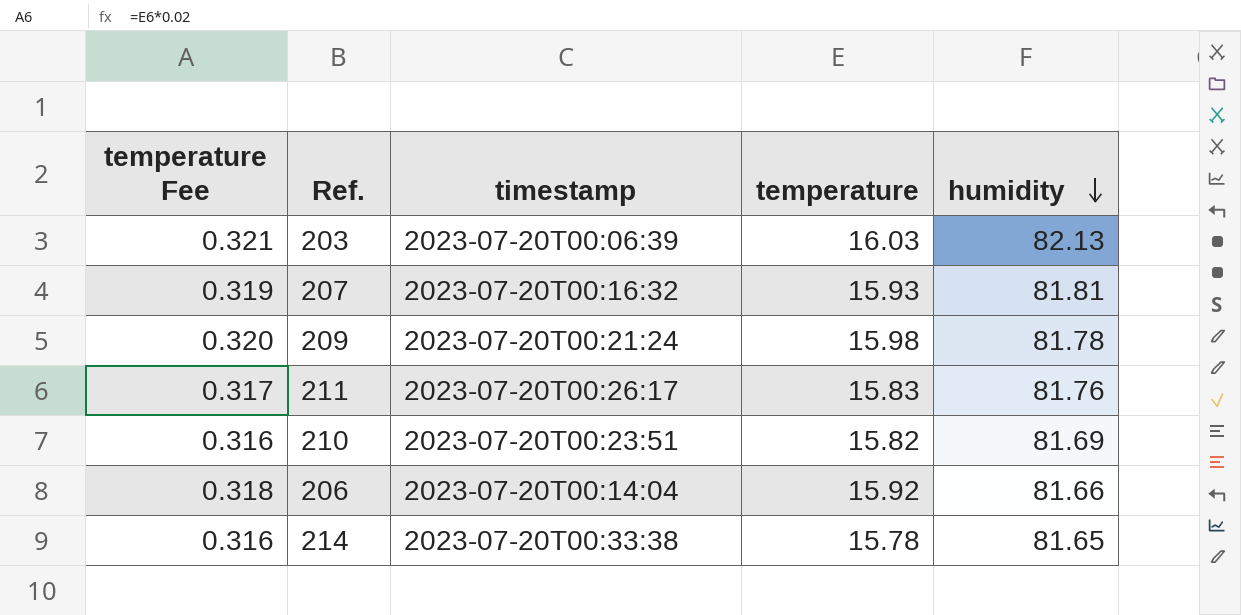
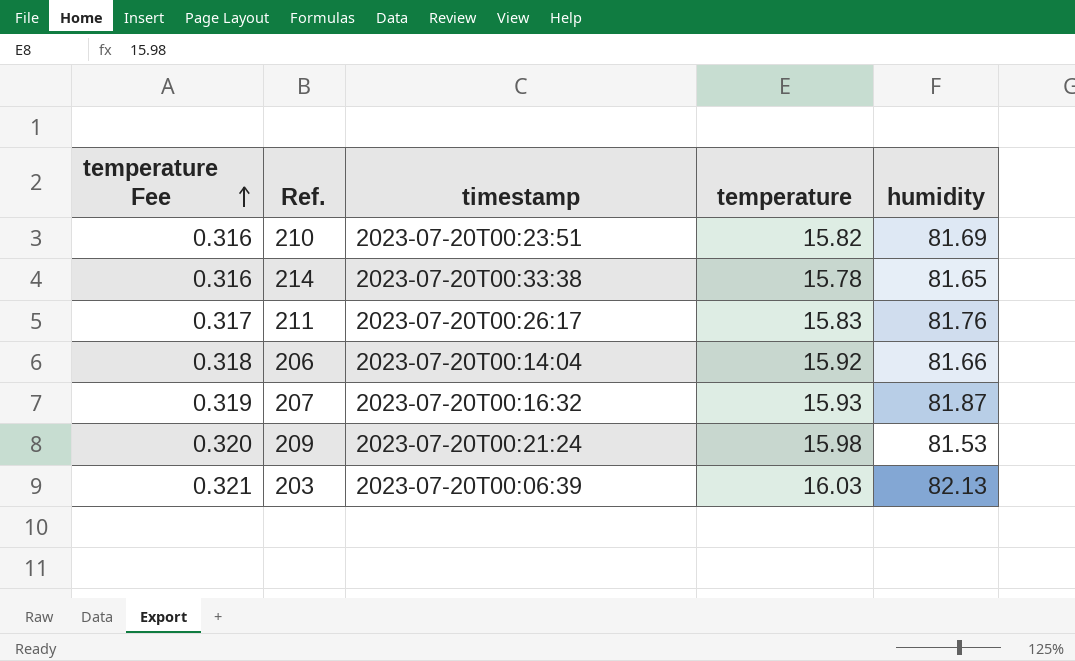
row order: humidity descending -> temperature Fee ascending
207 | humidity: 81.81 -> 81.87
209 | humidity: 81.78 -> 81.53

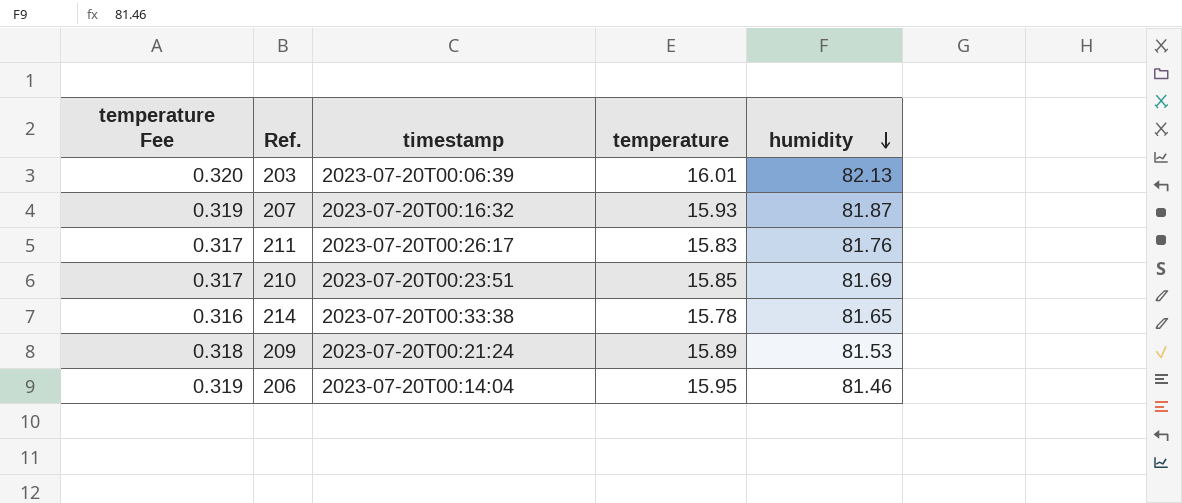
row order: temperature Fee ascending -> humidity descending
203 | temperature Fee: 0.321 -> 0.320
203 | temperature: 16.03 -> 16.01
210 | temperature Fee: 0.316 -> 0.317
210 | temperature: 15.82 -> 15.85
209 | temperature Fee: 0.320 -> 0.318
209 | temperature: 15.98 -> 15.89
206 | temperature Fee: 0.318 -> 0.319
206 | temperature: 15.92 -> 15.95
206 | humidity: 81.66 -> 81.46

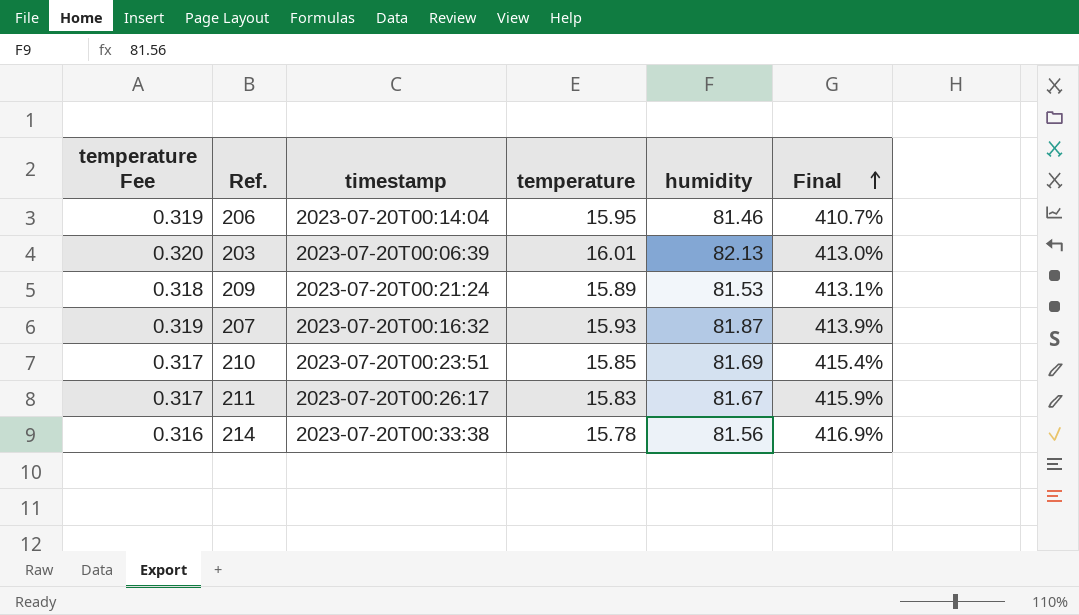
row order: humidity descending -> Final ascending
column Final | formula: none -> ([humidity] - [temperature]) / [temperature]
211 | humidity: 81.76 -> 81.67
214 | humidity: 81.65 -> 81.56

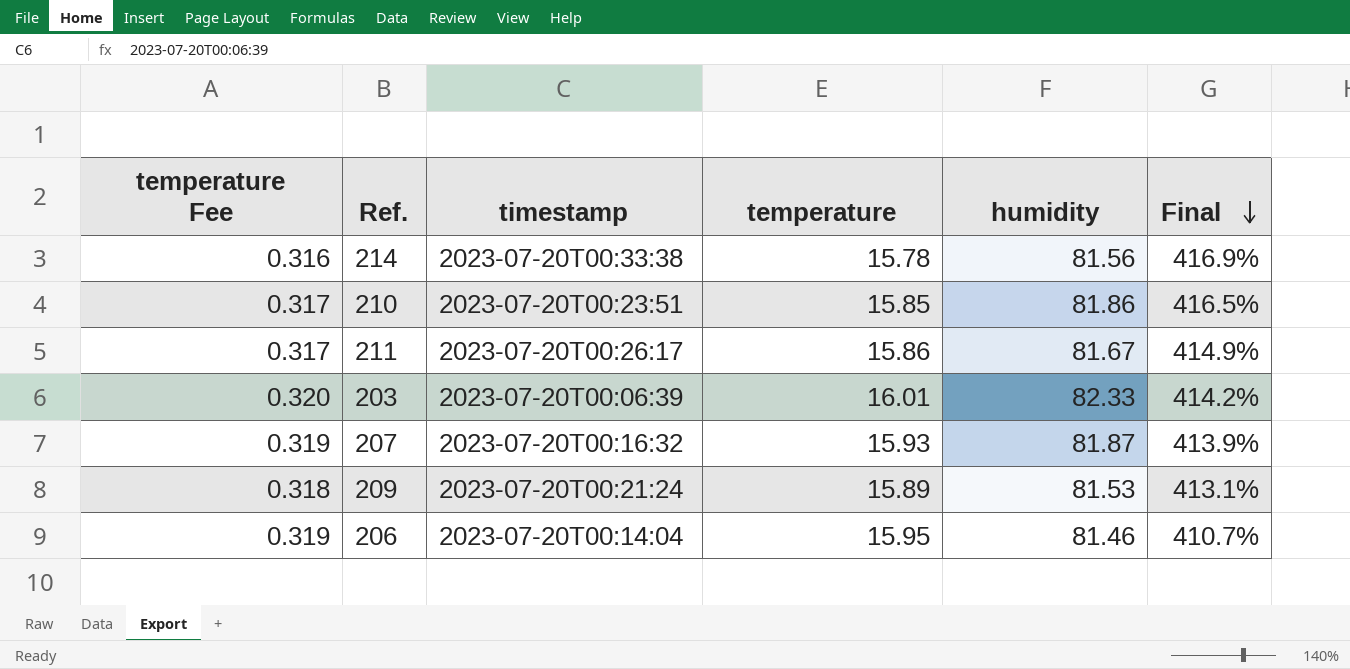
row order: Final ascending -> Final descending
210 | humidity: 81.69 -> 81.86
210 | Final: 415.4% -> 416.5%
211 | temperature: 15.83 -> 15.86
211 | Final: 415.9% -> 414.9%
203 | humidity: 82.13 -> 82.33
203 | Final: 413.0% -> 414.2%

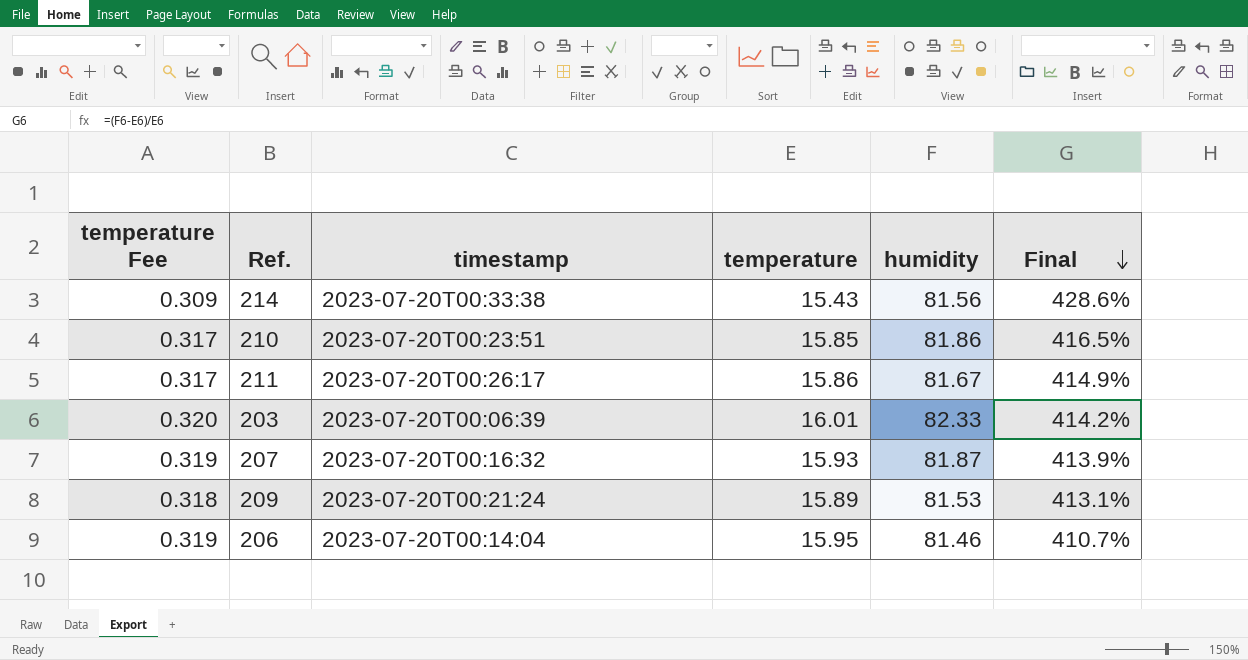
214 | temperature Fee: 0.316 -> 0.309
214 | temperature: 15.78 -> 15.43
214 | Final: 416.9% -> 428.6%

